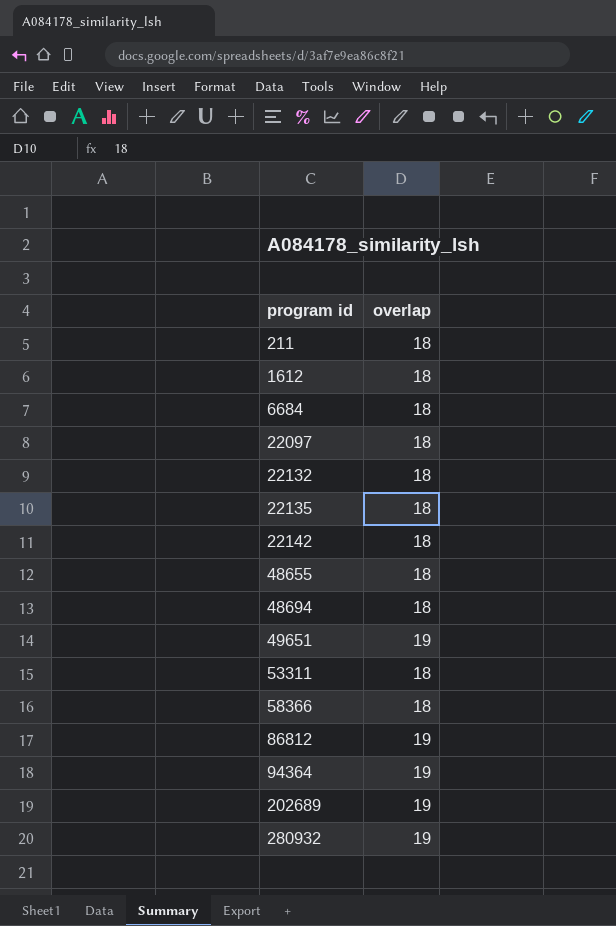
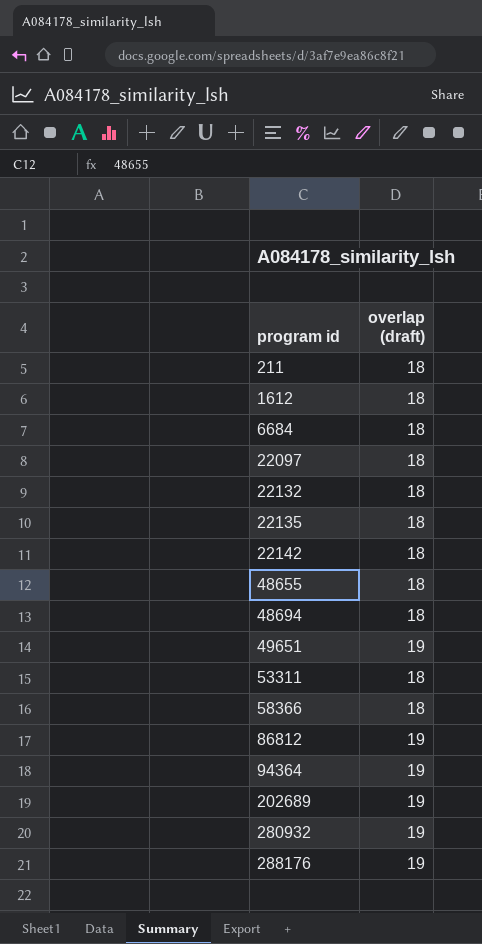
column name: overlap -> overlap (draft)
row 288176: none -> 19

